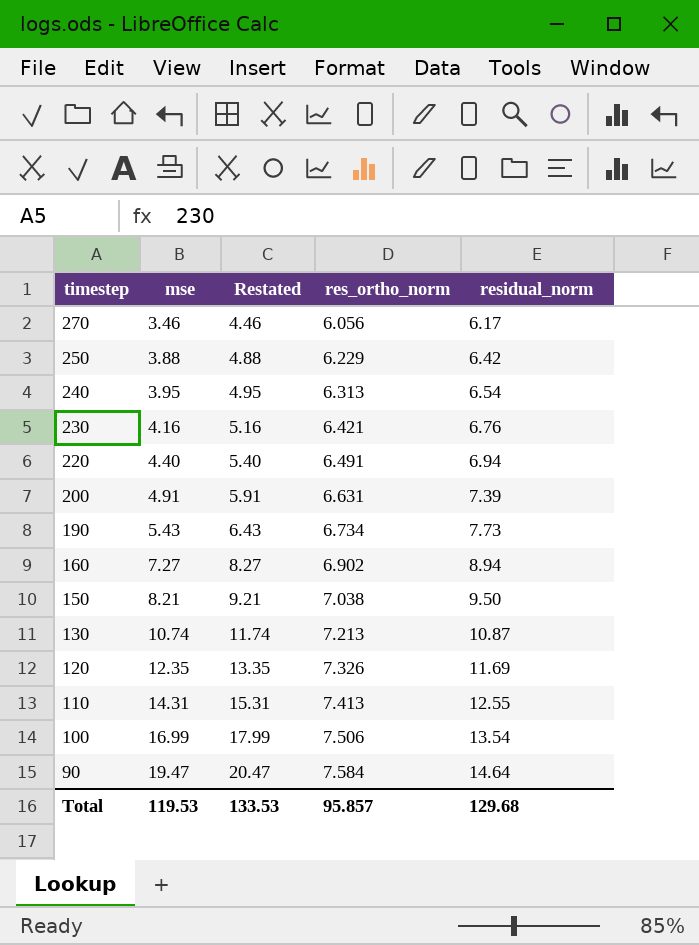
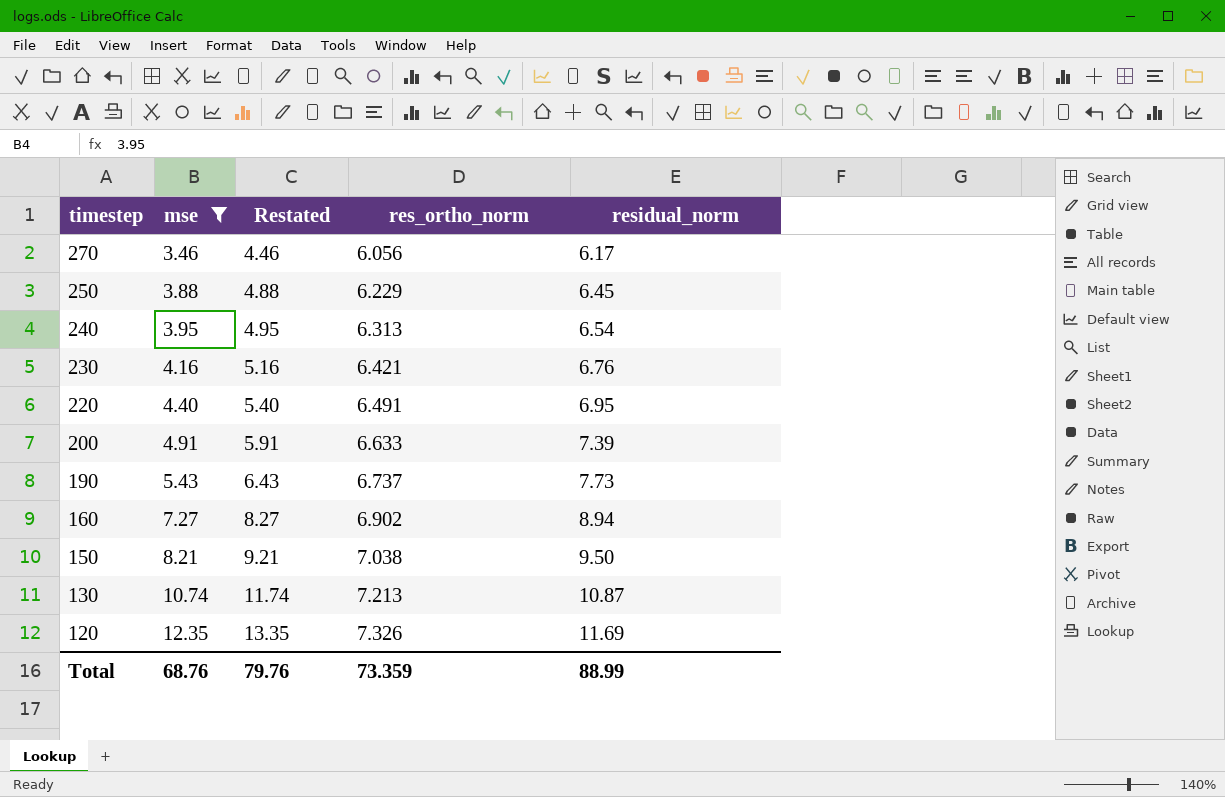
filter: none -> mse <= 12.35
250 | residual_norm: 6.42 -> 6.45
220 | residual_norm: 6.94 -> 6.95
200 | res_ortho_norm: 6.631 -> 6.633
190 | res_ortho_norm: 6.734 -> 6.737
Total | mse: 119.53 -> 68.76
Total | Restated: 133.53 -> 79.76
Total | res_ortho_norm: 95.857 -> 73.359
Total | residual_norm: 129.68 -> 88.99

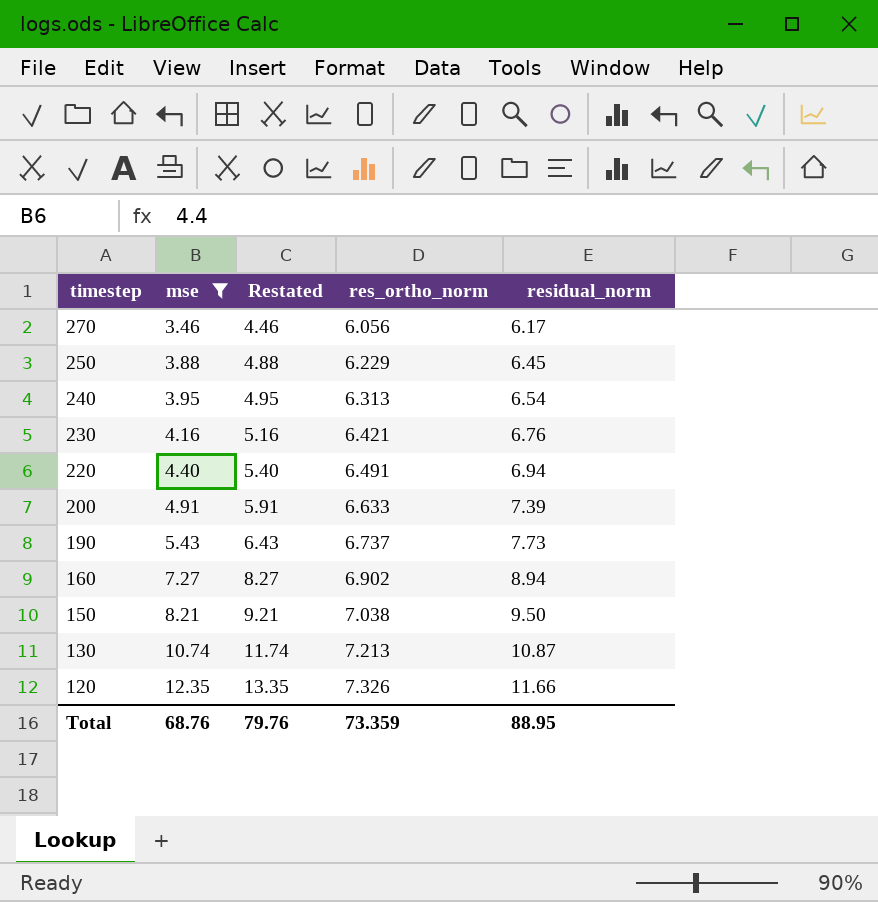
220 | residual_norm: 6.95 -> 6.94
120 | residual_norm: 11.69 -> 11.66
Total | residual_norm: 88.99 -> 88.95

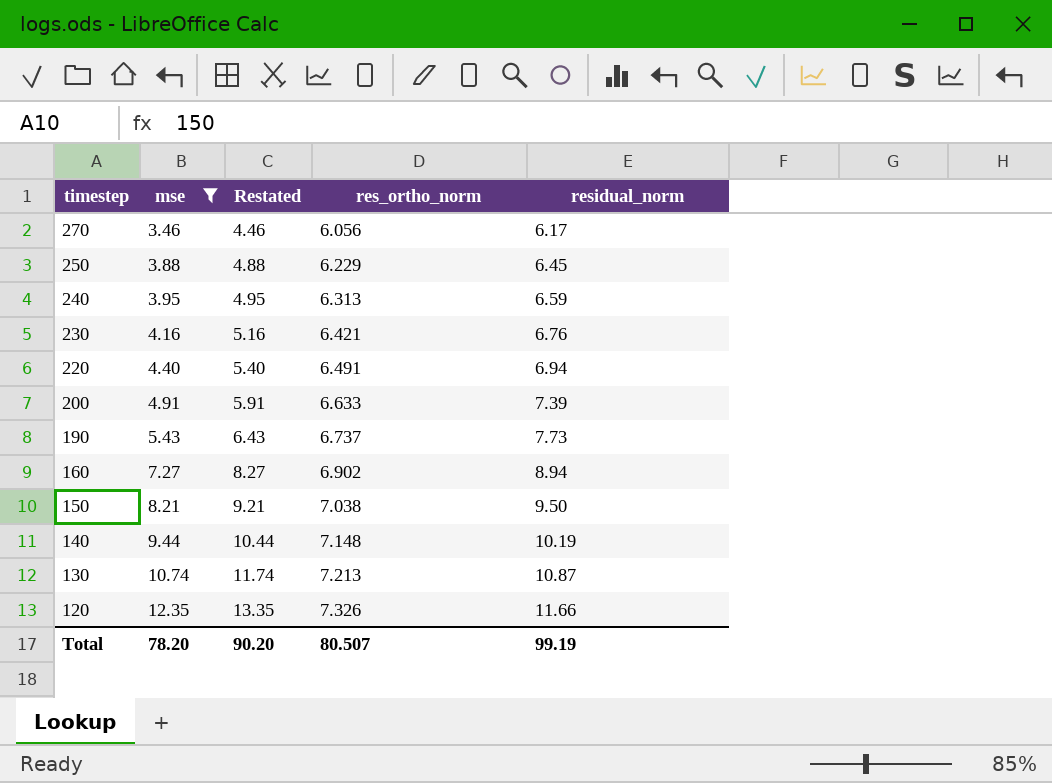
240 | residual_norm: 6.54 -> 6.59
row 140: none -> 9.44 | 10.44 | 7.148 | 10.19
Total | mse: 68.76 -> 78.20
Total | Restated: 79.76 -> 90.20
Total | res_ortho_norm: 73.359 -> 80.507
Total | residual_norm: 88.95 -> 99.19

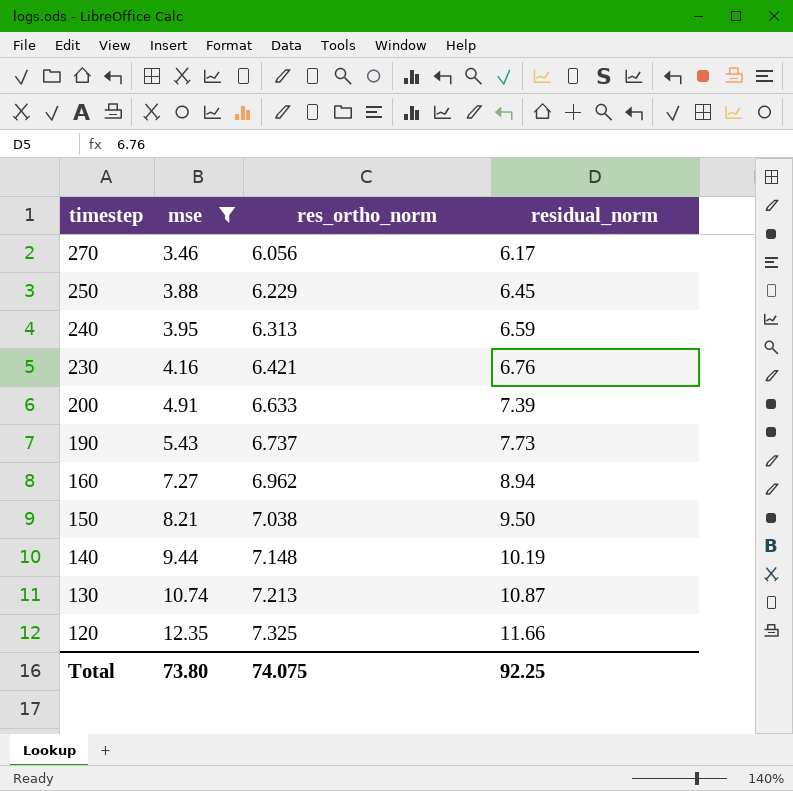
column Restated | formula: [mse] + 1 -> none
row 220: 4.40 | 5.40 | 6.491 | 6.94 -> none
160 | res_ortho_norm: 6.902 -> 6.962
120 | res_ortho_norm: 7.326 -> 7.325
Total | mse: 78.20 -> 73.80
Total | res_ortho_norm: 80.507 -> 74.075
Total | residual_norm: 99.19 -> 92.25

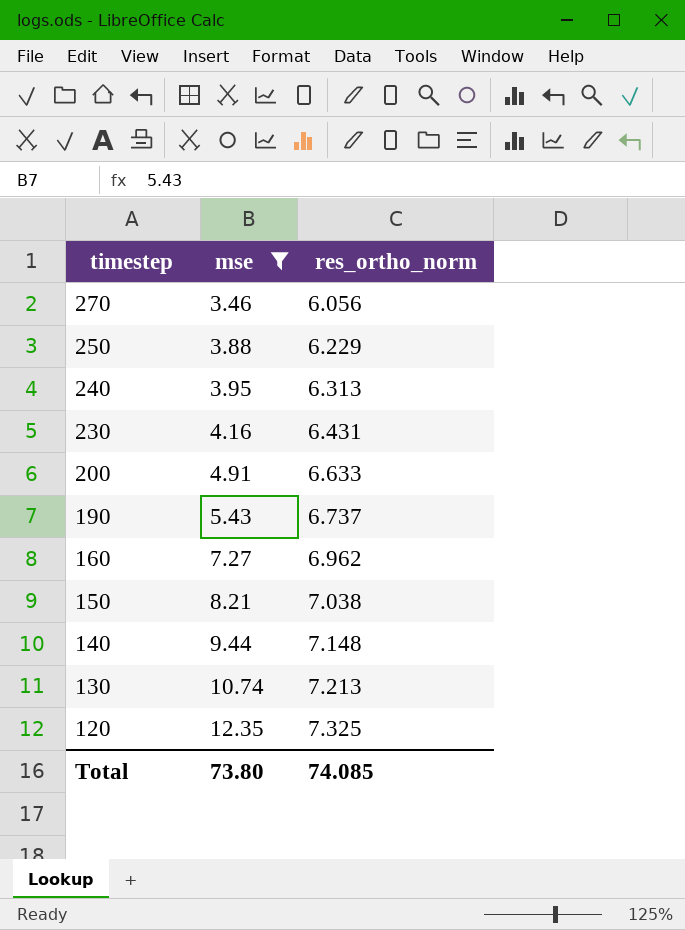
column residual_norm | position: 4 -> none
230 | res_ortho_norm: 6.421 -> 6.431
Total | res_ortho_norm: 74.075 -> 74.085

